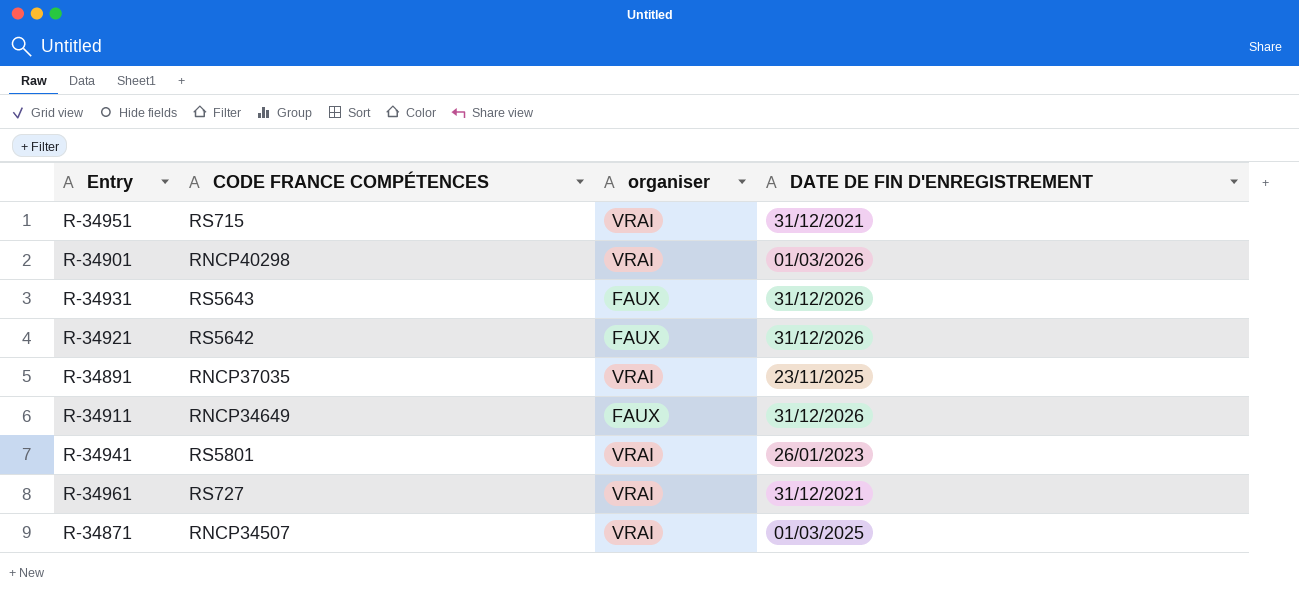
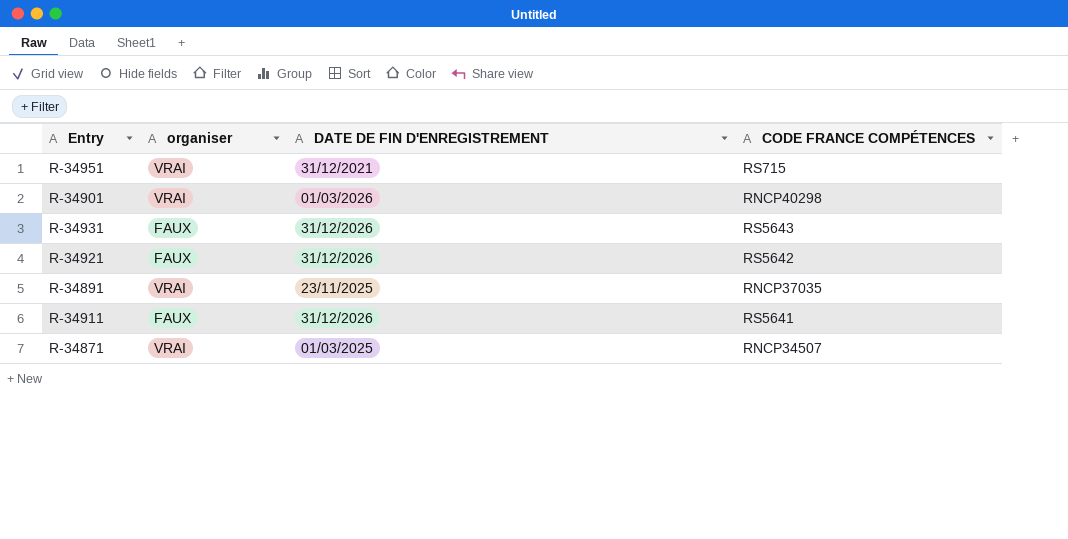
column CODE FRANCE COMPÉTENCES | position: 2 -> 4
row R-34941: RS5801 | VRAI | 26/01/2023 -> none
row R-34961: RS727 | VRAI | 31/12/2021 -> none
R-34911 | CODE FRANCE COMPÉTENCES: RNCP34649 -> RS5641

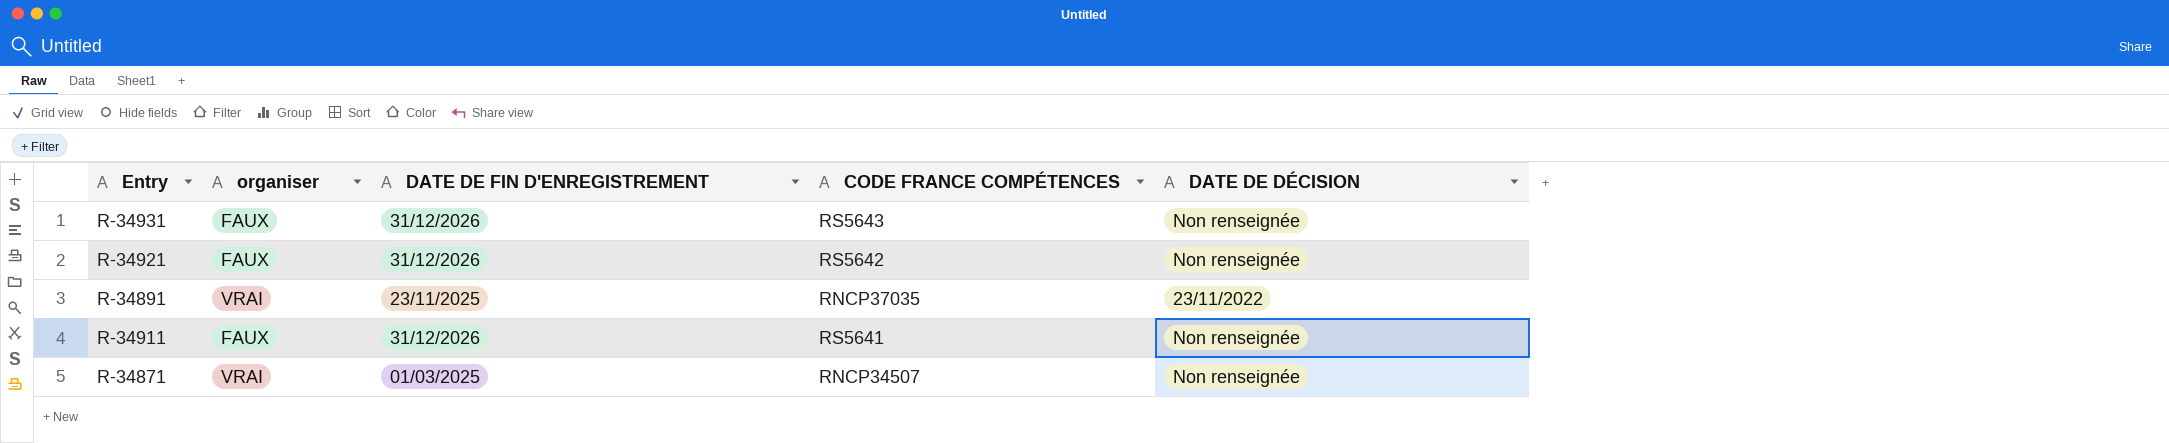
column DATE DE DÉCISION | position: none -> 5
row R-34951: VRAI | 31/12/2021 | RS715 -> none
row R-34901: VRAI | 01/03/2026 | RNCP40298 -> none

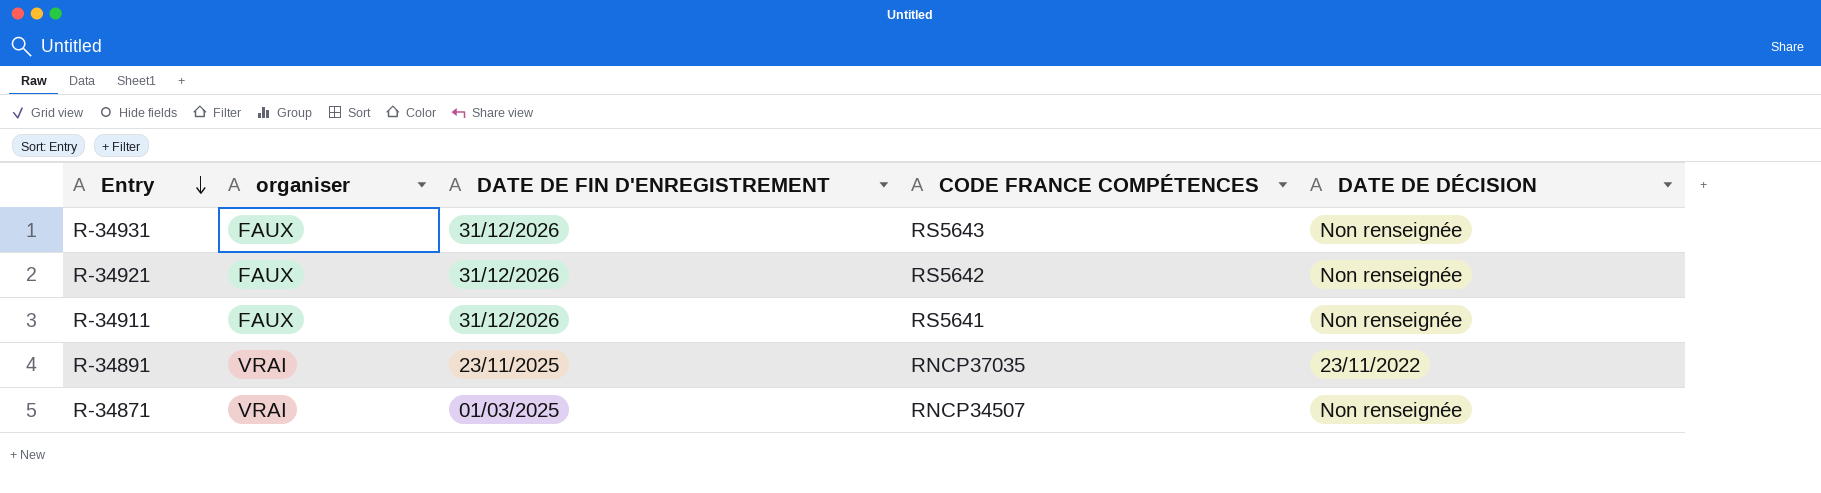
row order: none -> Entry descending

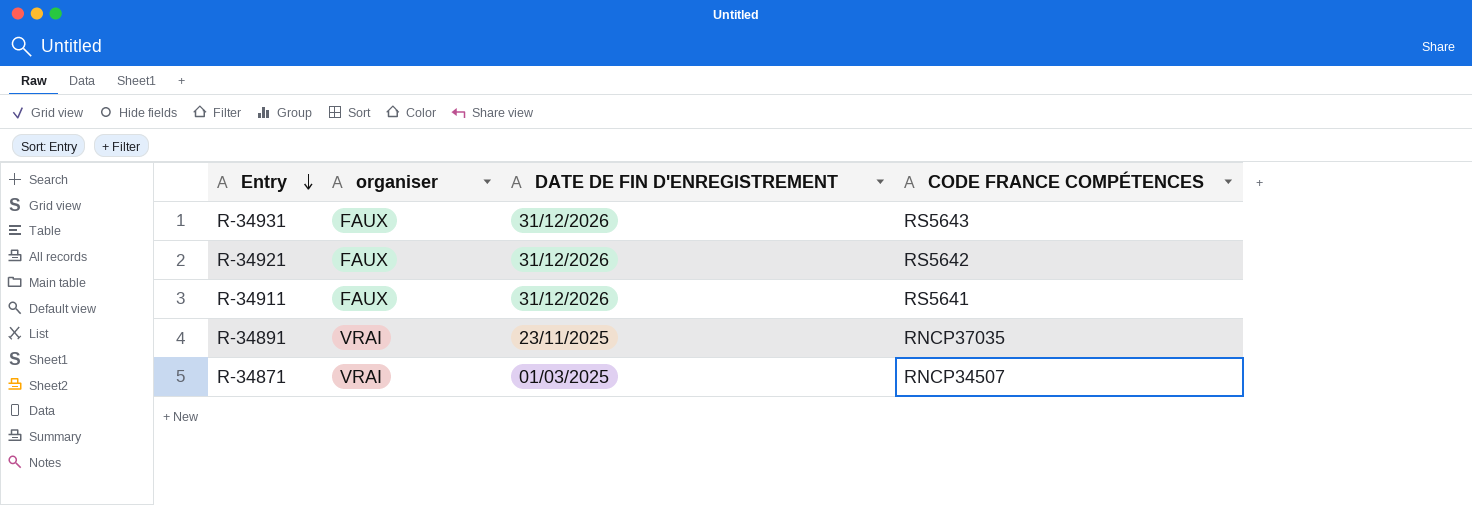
column DATE DE DÉCISION | position: 5 -> none

